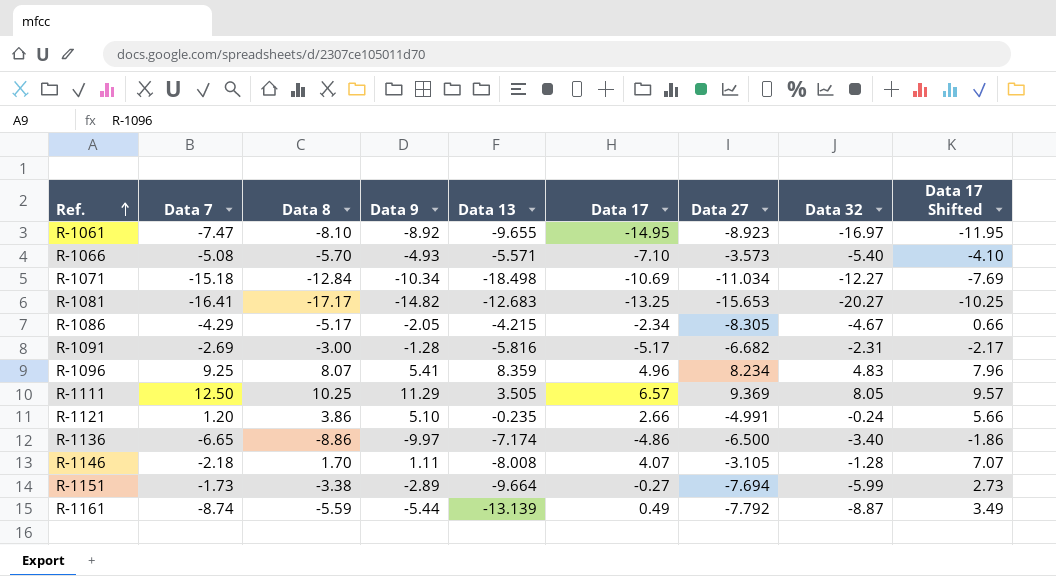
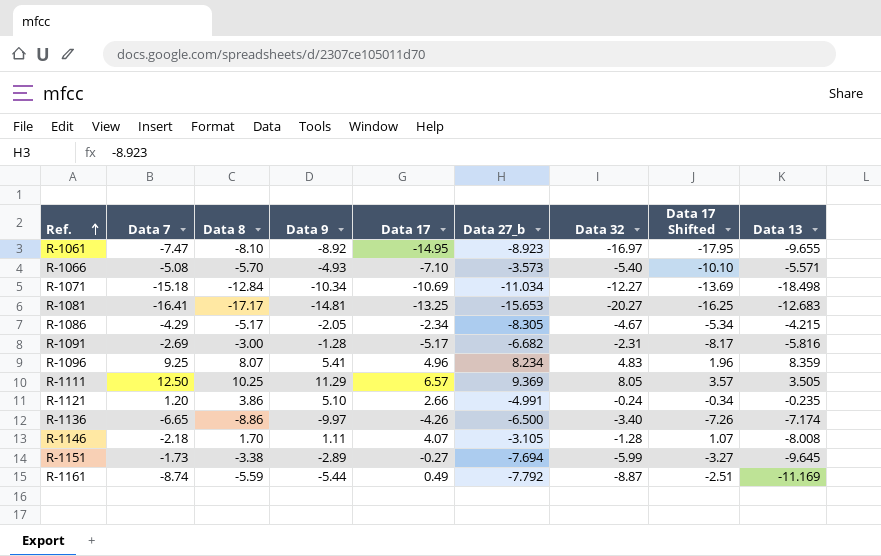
column name: Data 27 -> Data 27_b
column Data 17 Shifted | formula: [Data 17] + 3 -> [Data 17] - 3
column Data 13 | position: 5 -> 9
R-1081 | Data 9: -14.82 -> -14.81
R-1136 | Data 17: -4.86 -> -4.26
R-1151 | Data 13: -9.664 -> -9.645
R-1161 | Data 13: -13.139 -> -11.169

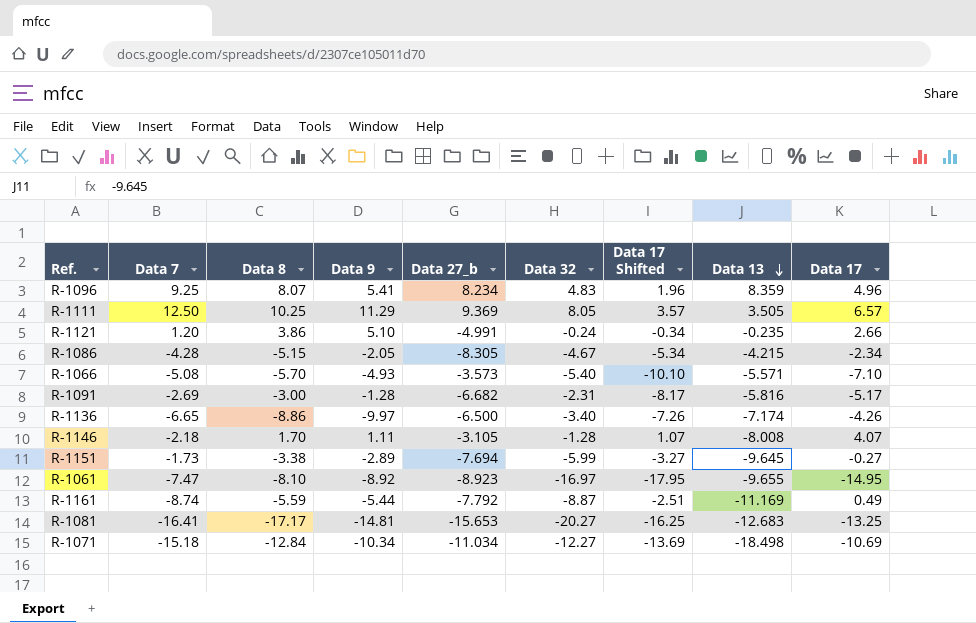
row order: Ref. ascending -> Data 13 descending
column Data 17 | position: 5 -> 9
R-1086 | Data 7: -4.29 -> -4.28
R-1086 | Data 8: -5.17 -> -5.15

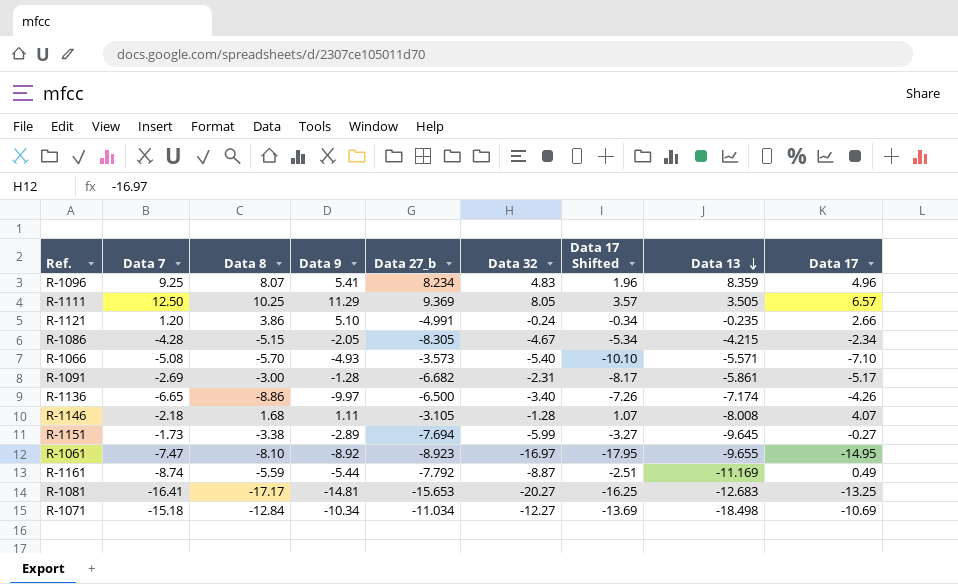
R-1091 | Data 13: -5.816 -> -5.861
R-1146 | Data 8: 1.70 -> 1.68

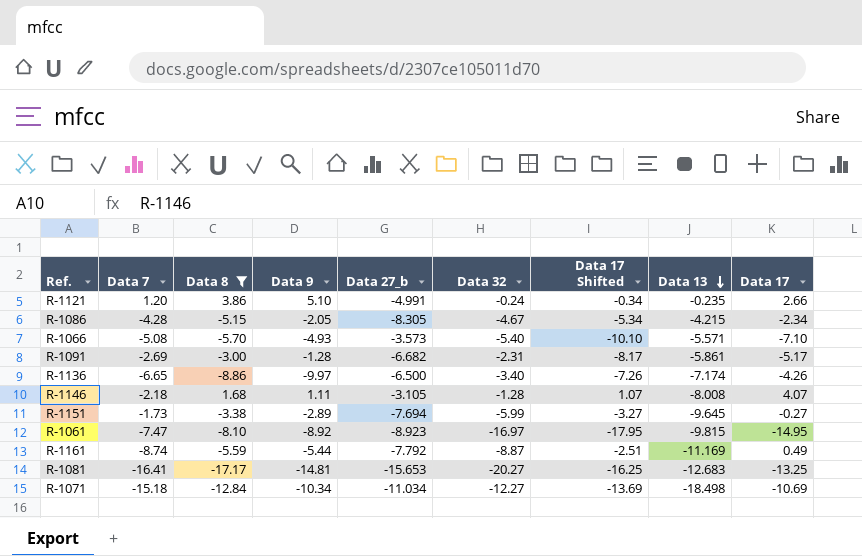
filter: none -> Data 8 <= 3.86
R-1061 | Data 13: -9.655 -> -9.815

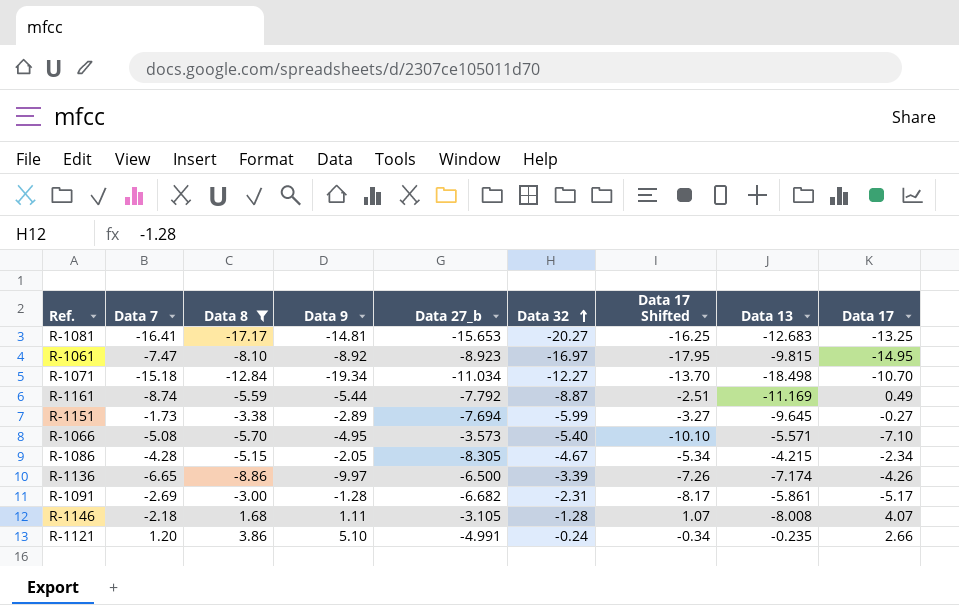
row order: Data 13 descending -> Data 32 ascending
R-1071 | Data 9: -10.34 -> -19.34
R-1071 | Data 17 Shifted: -13.69 -> -13.70
R-1071 | Data 17: -10.69 -> -10.70
R-1066 | Data 9: -4.93 -> -4.95
R-1136 | Data 32: -3.40 -> -3.39

